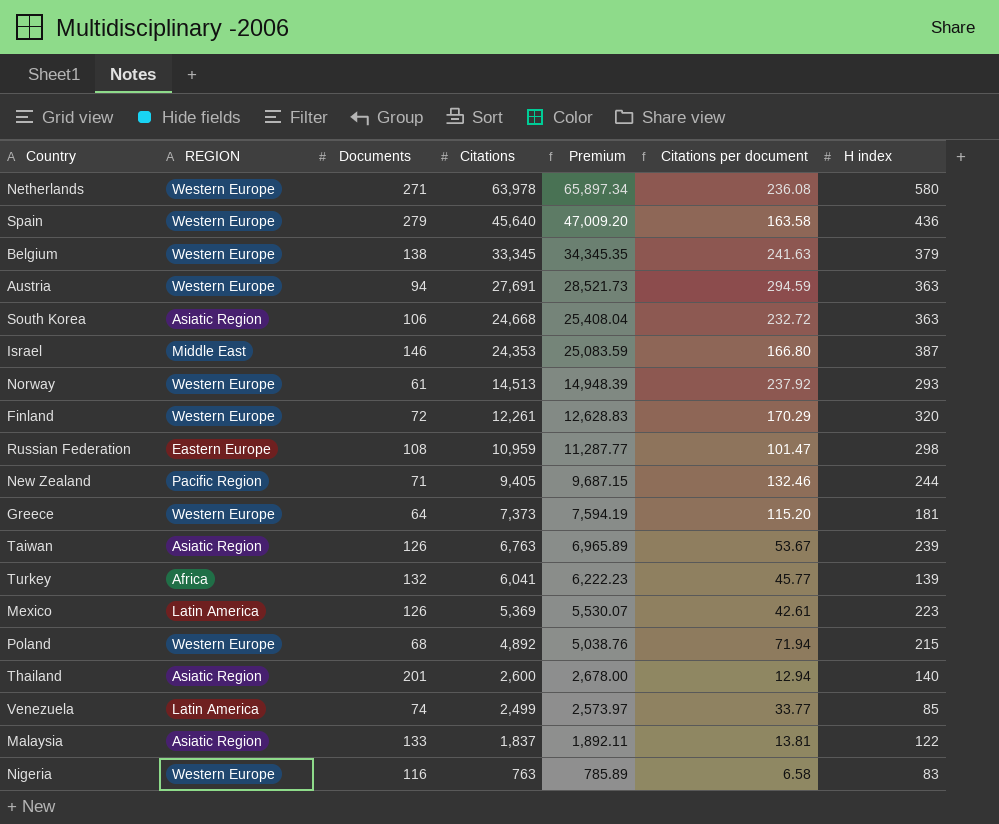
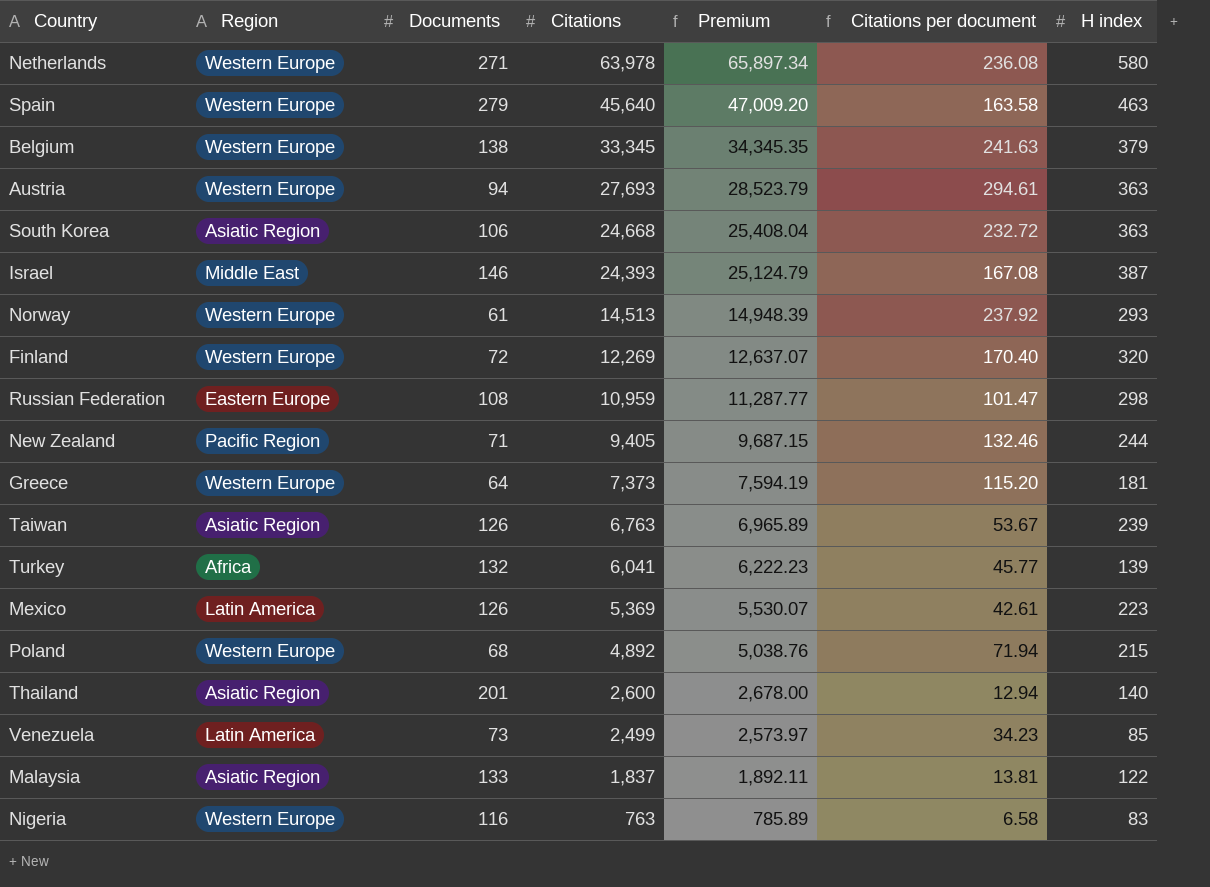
column name: REGION -> Region
Spain | H index: 436 -> 463
Austria | Citations: 27,691 -> 27,693
Austria | Premium: 28,521.73 -> 28,523.79
Austria | Citations per document: 294.59 -> 294.61
Israel | Citations: 24,353 -> 24,393
Israel | Premium: 25,083.59 -> 25,124.79
Israel | Citations per document: 166.80 -> 167.08
Finland | Citations: 12,261 -> 12,269
Finland | Premium: 12,628.83 -> 12,637.07
Finland | Citations per document: 170.29 -> 170.40
Venezuela | Documents: 74 -> 73
Venezuela | Citations per document: 33.77 -> 34.23

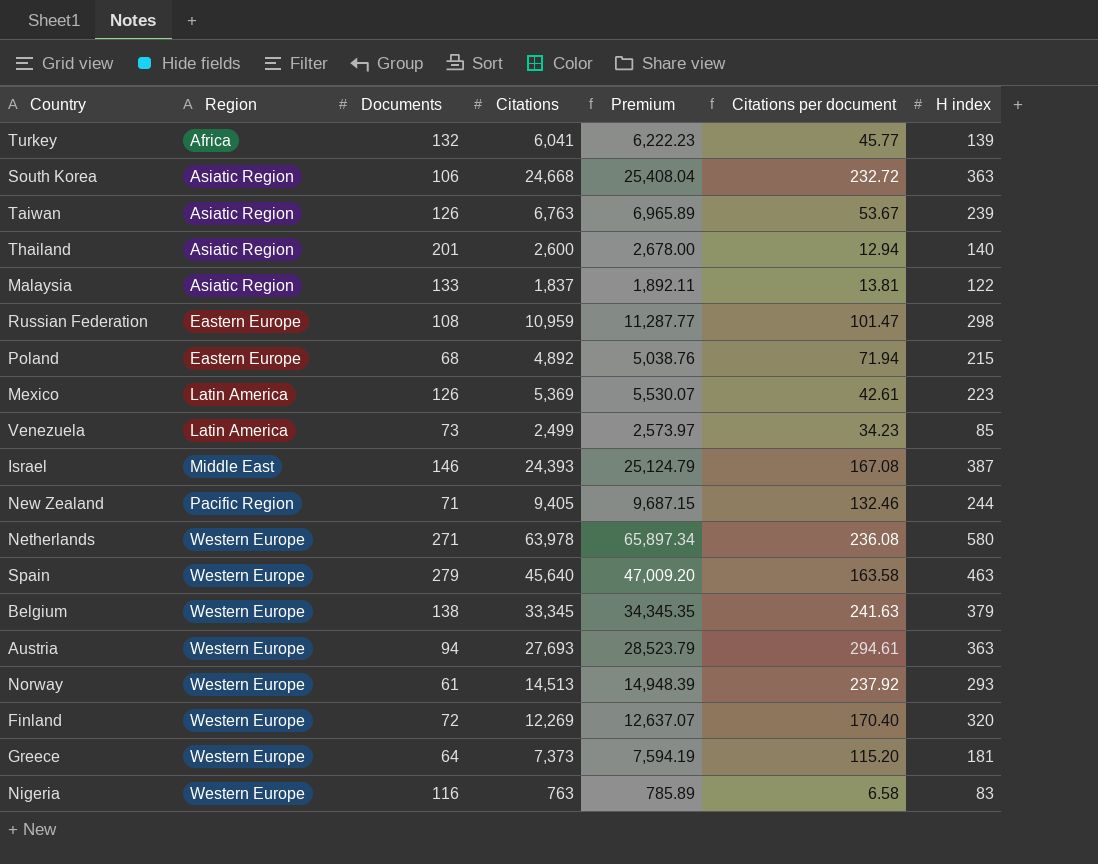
row order: Citations descending -> Region ascending
Poland | Region: Western Europe -> Eastern Europe

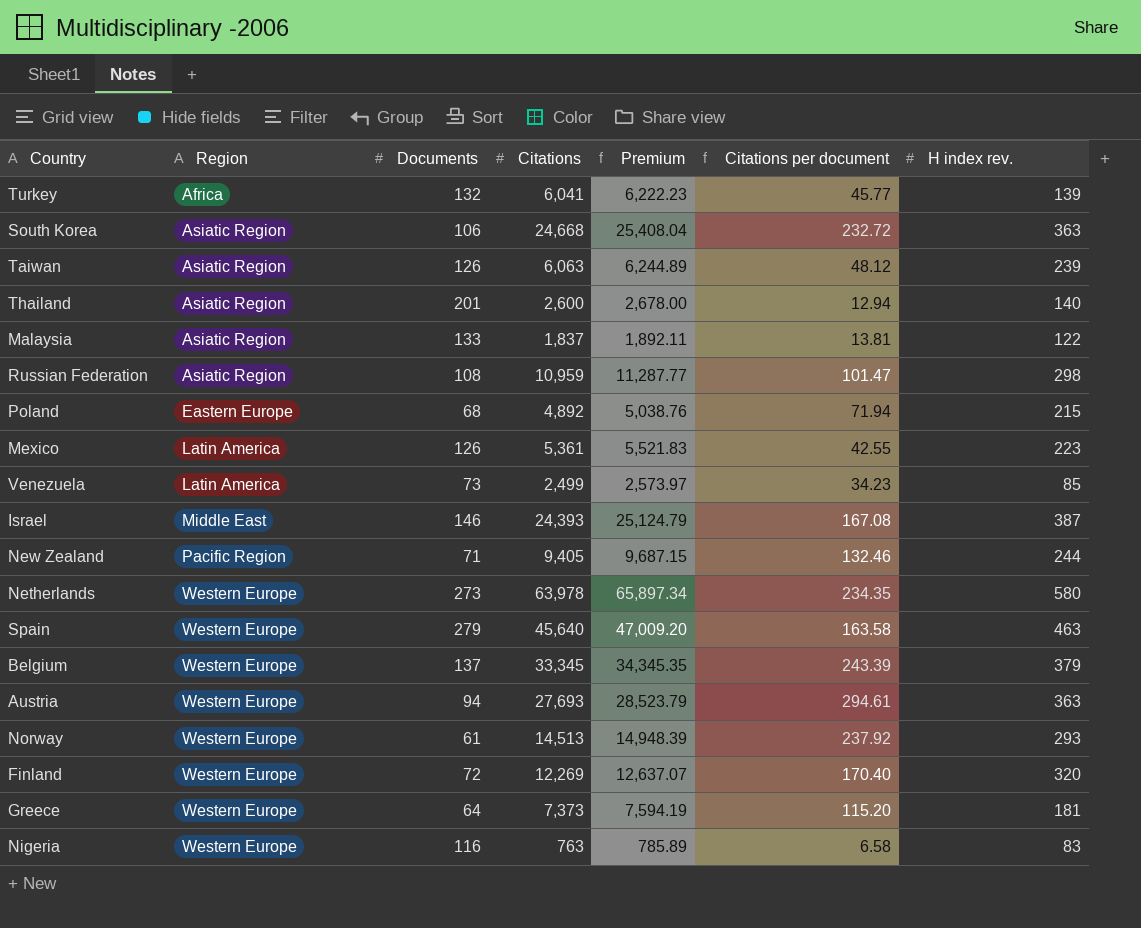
column name: H index -> H index rev.
Taiwan | Citations: 6,763 -> 6,063
Taiwan | Premium: 6,965.89 -> 6,244.89
Taiwan | Citations per document: 53.67 -> 48.12
Russian Federation | Region: Eastern Europe -> Asiatic Region
Mexico | Citations: 5,369 -> 5,361
Mexico | Premium: 5,530.07 -> 5,521.83
Mexico | Citations per document: 42.61 -> 42.55
Netherlands | Documents: 271 -> 273
Netherlands | Citations per document: 236.08 -> 234.35
Belgium | Documents: 138 -> 137
Belgium | Citations per document: 241.63 -> 243.39

